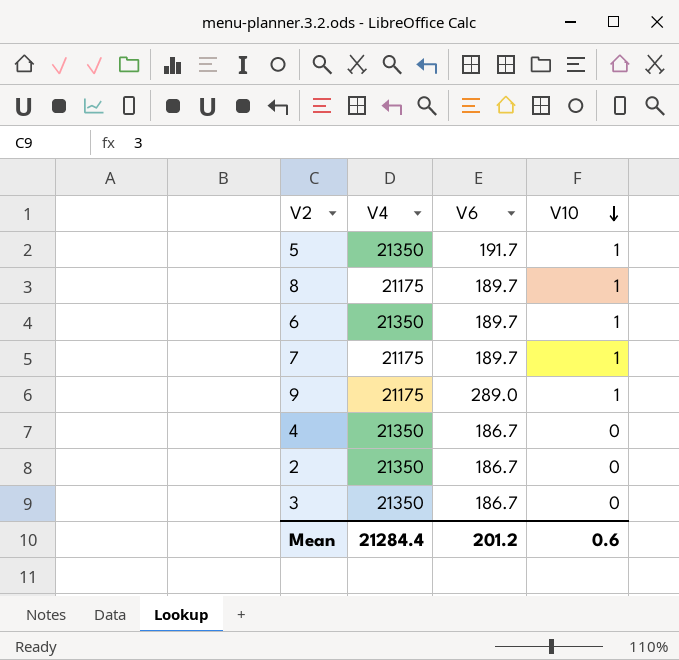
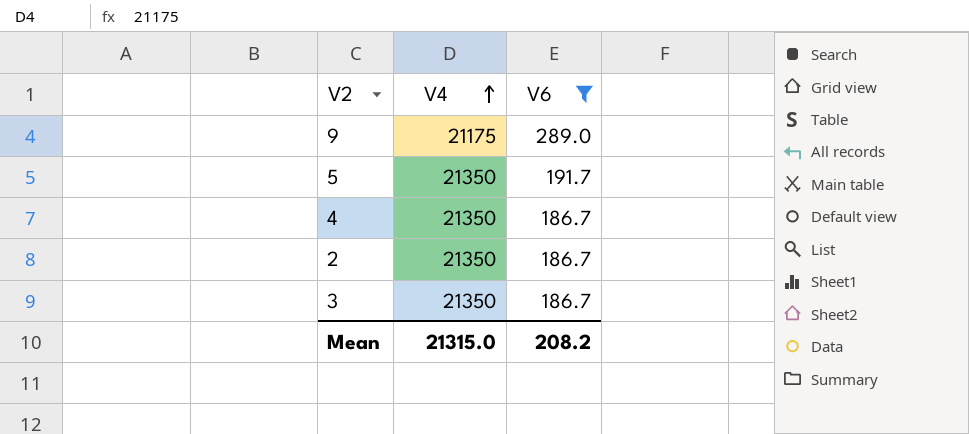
filter: none -> V6 != 189.7
row order: V10 descending -> V4 ascending
column V10 | position: 4 -> none
Mean | V4: 21284.4 -> 21315.0
Mean | V6: 201.2 -> 208.2

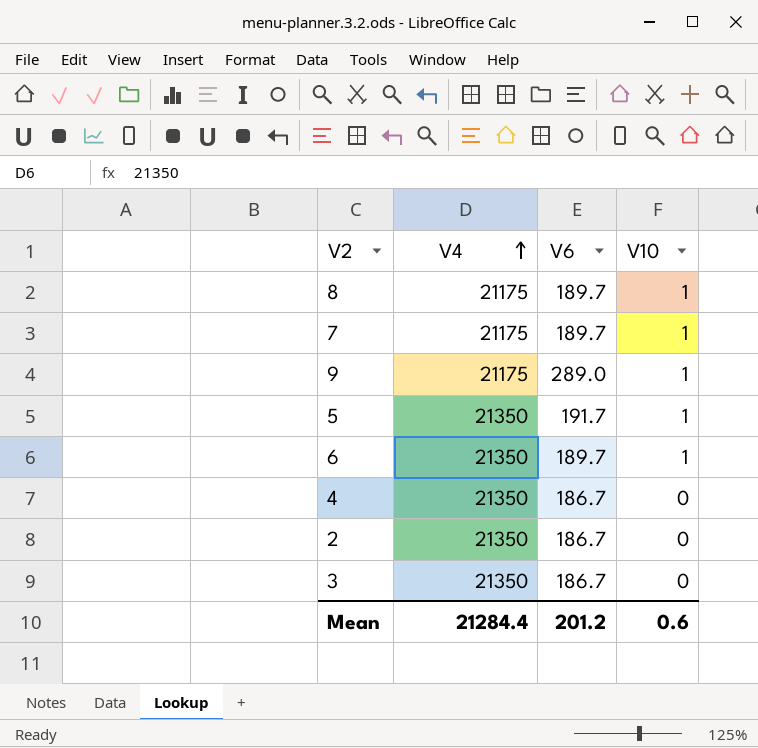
filter: V6 != 189.7 -> none
column V10 | position: none -> 4
Mean | V4: 21315.0 -> 21284.4
Mean | V6: 208.2 -> 201.2

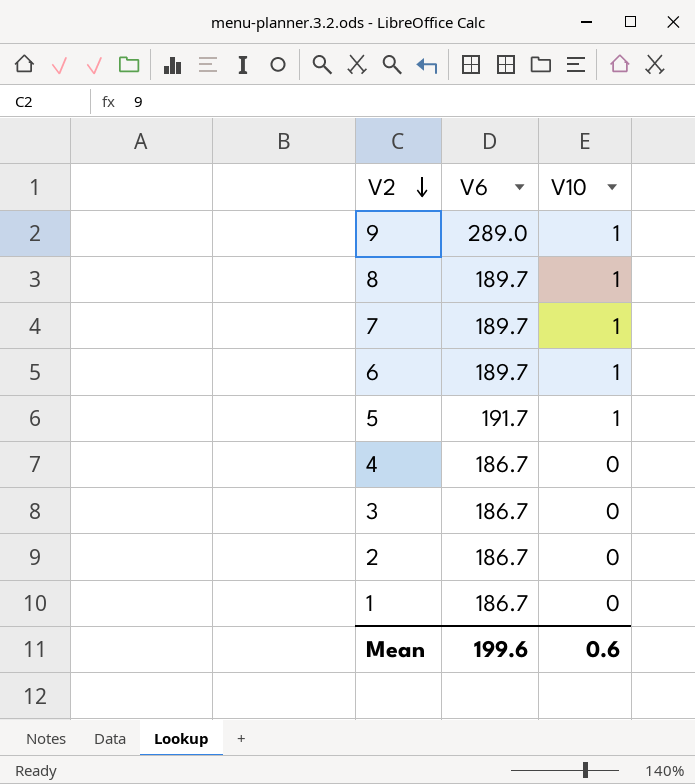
row order: V4 ascending -> V2 descending
column V4 | position: 2 -> none
row 1: none -> 186.7 | 0
Mean | V6: 201.2 -> 199.6

